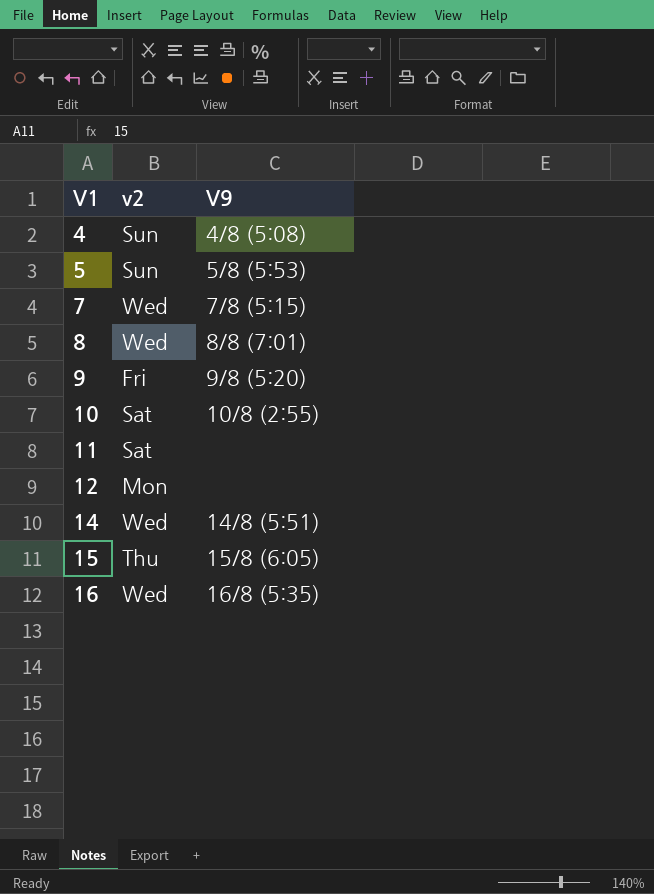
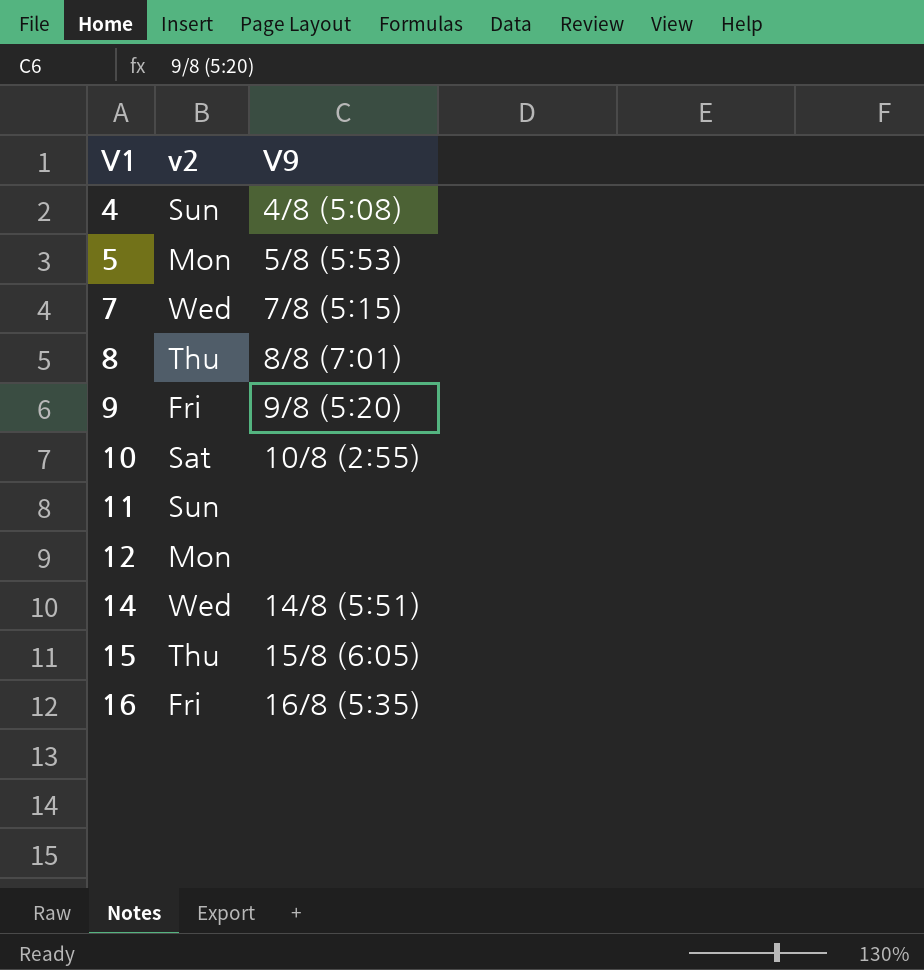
5 | v2: Sun -> Mon
8 | v2: Wed -> Thu
11 | v2: Sat -> Sun
16 | v2: Wed -> Fri

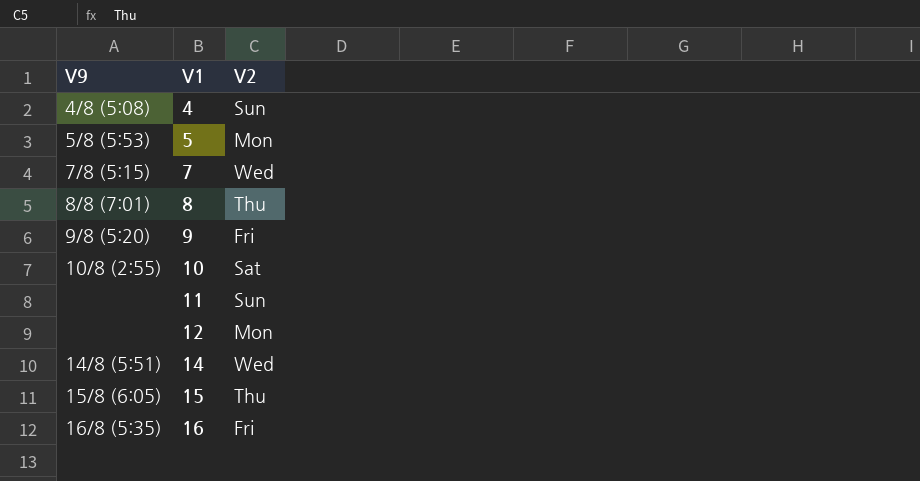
column V9 | position: 3 -> 1
column name: v2 -> V2

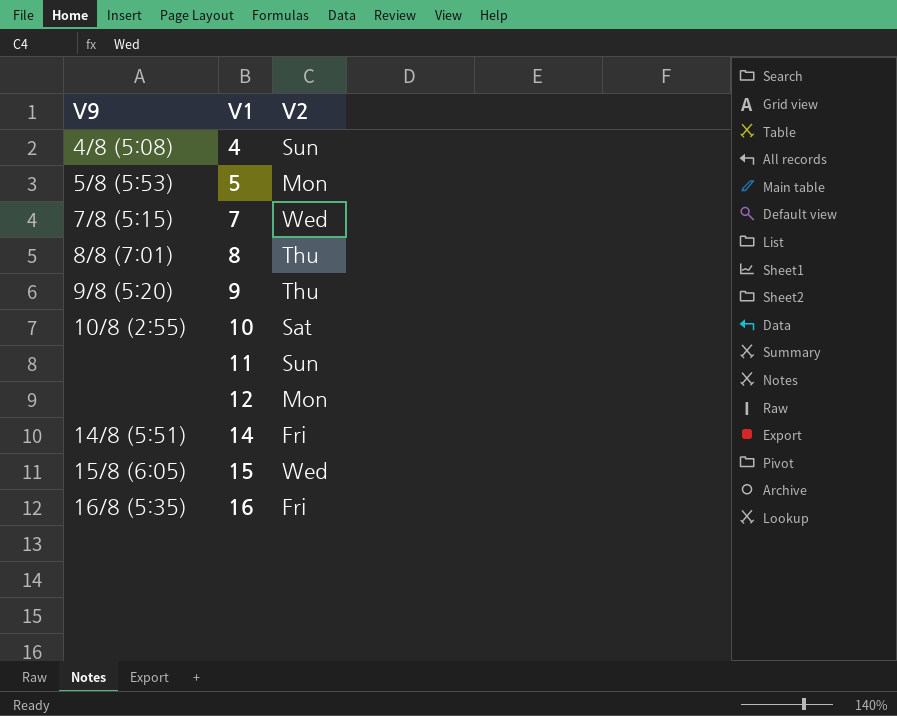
9 | V2: Fri -> Thu
14 | V2: Wed -> Fri
15 | V2: Thu -> Wed

